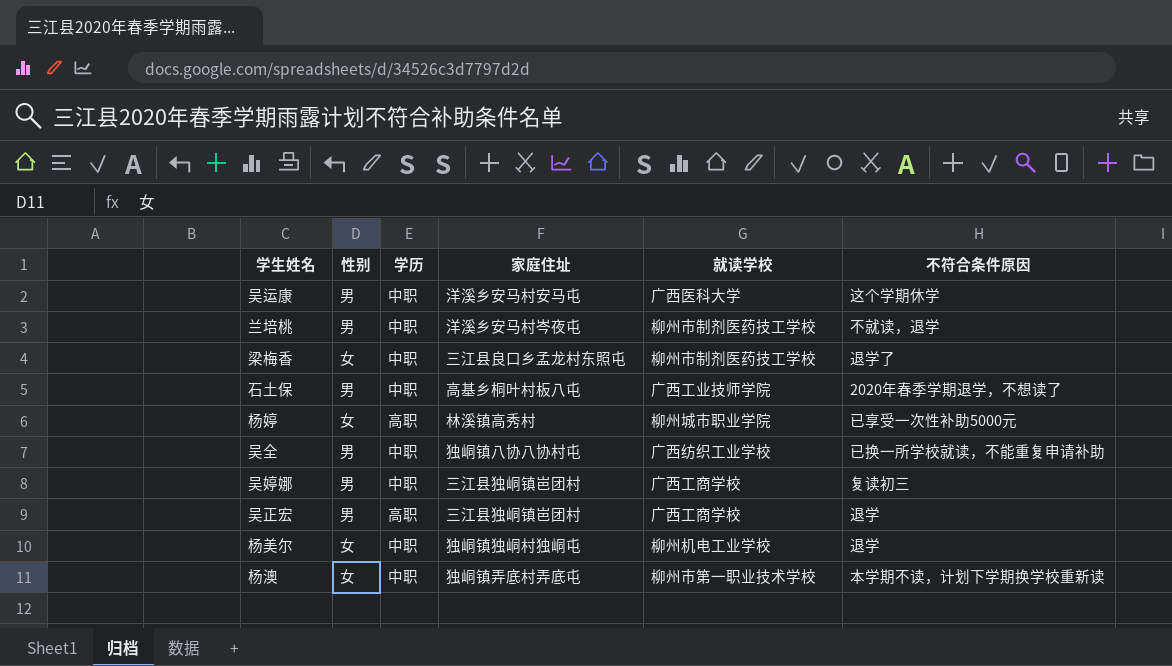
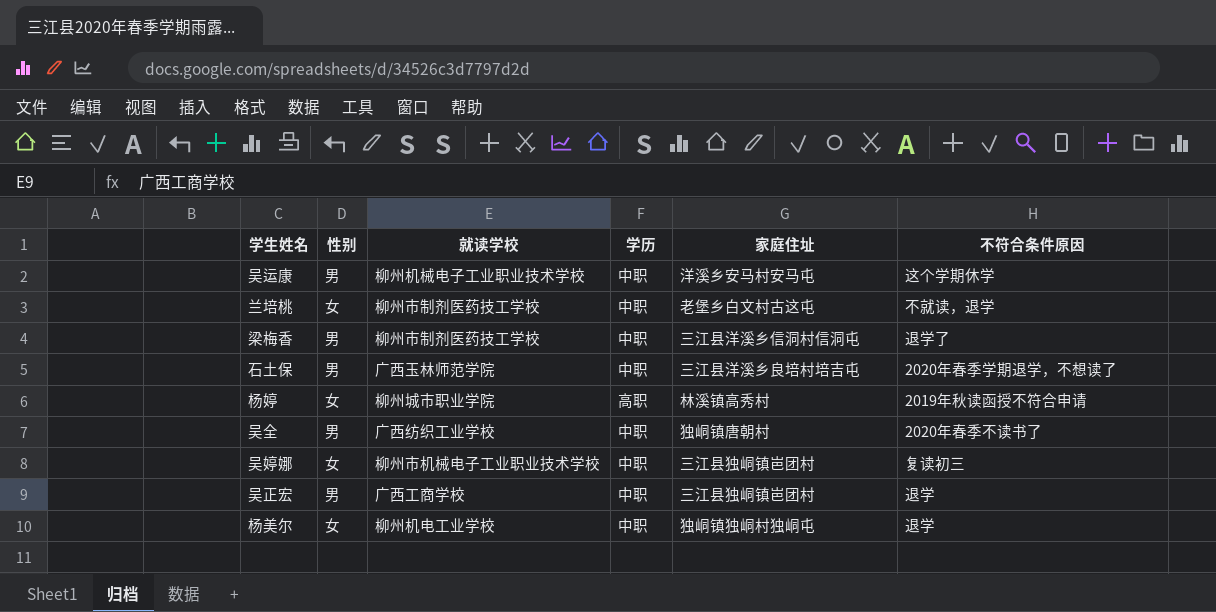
column 就读学校 | position: 5 -> 3
row 杨澳: 女 | 中职 | 独峒镇弄底村弄底屯 | 柳州市第一职业技术学校 | 本学期不读，计划下学期换学校重新读 -> none
吴运康 | 就读学校: 广西医科大学 -> 柳州机械电子工业职业技术学校
兰培桃 | 性别: 男 -> 女
兰培桃 | 家庭住址: 洋溪乡安马村岑夜屯 -> 老堡乡白文村古这屯
梁梅香 | 性别: 女 -> 男
梁梅香 | 家庭住址: 三江县良口乡孟龙村东照屯 -> 三江县洋溪乡信洞村信洞屯
石土保 | 就读学校: 广西工业技师学院 -> 广西玉林师范学院
石土保 | 家庭住址: 高基乡桐叶村板八屯 -> 三江县洋溪乡良培村培吉屯
杨婷 | 不符合条件原因: 已享受一次性补助5000元 -> 2019年秋读函授不符合申请
吴全 | 家庭住址: 独峒镇八协八协村屯 -> 独峒镇唐朝村
吴全 | 不符合条件原因: 已换一所学校就读，不能重复申请补助 -> 2020年春季不读书了
吴婷娜 | 性别: 男 -> 女
吴婷娜 | 就读学校: 广西工商学校 -> 柳州市机械电子工业职业技术学校
吴正宏 | 学历: 高职 -> 中职

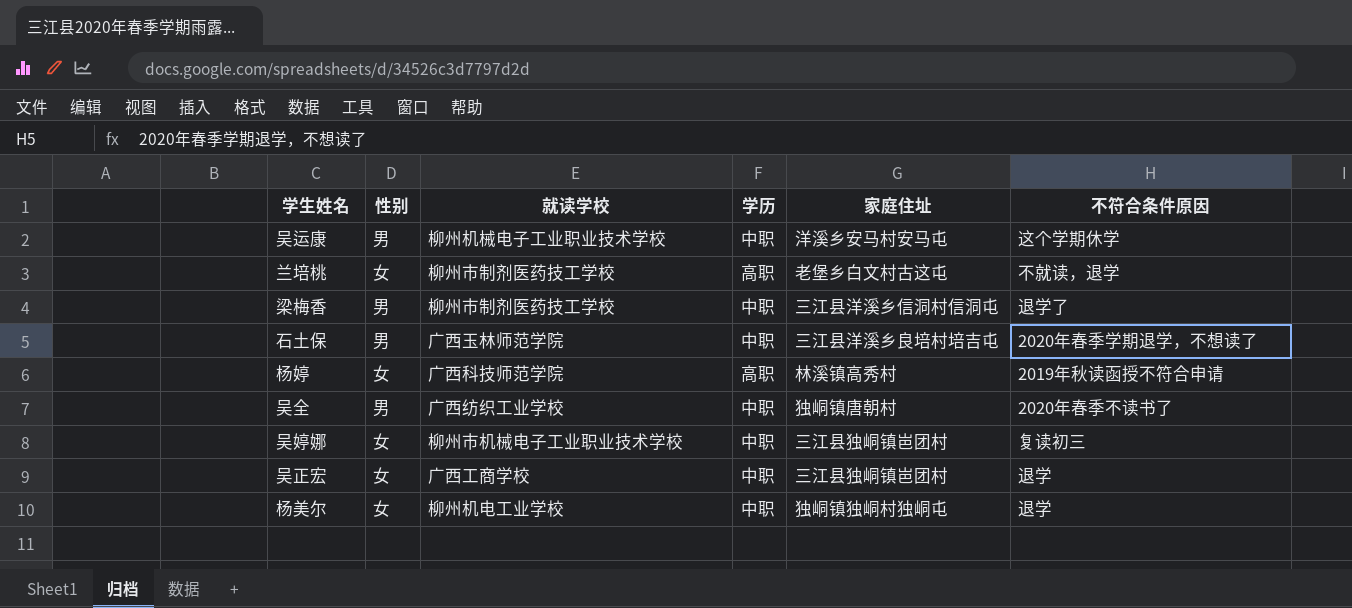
兰培桃 | 学历: 中职 -> 高职
杨婷 | 就读学校: 柳州城市职业学院 -> 广西科技师范学院
吴正宏 | 性别: 男 -> 女

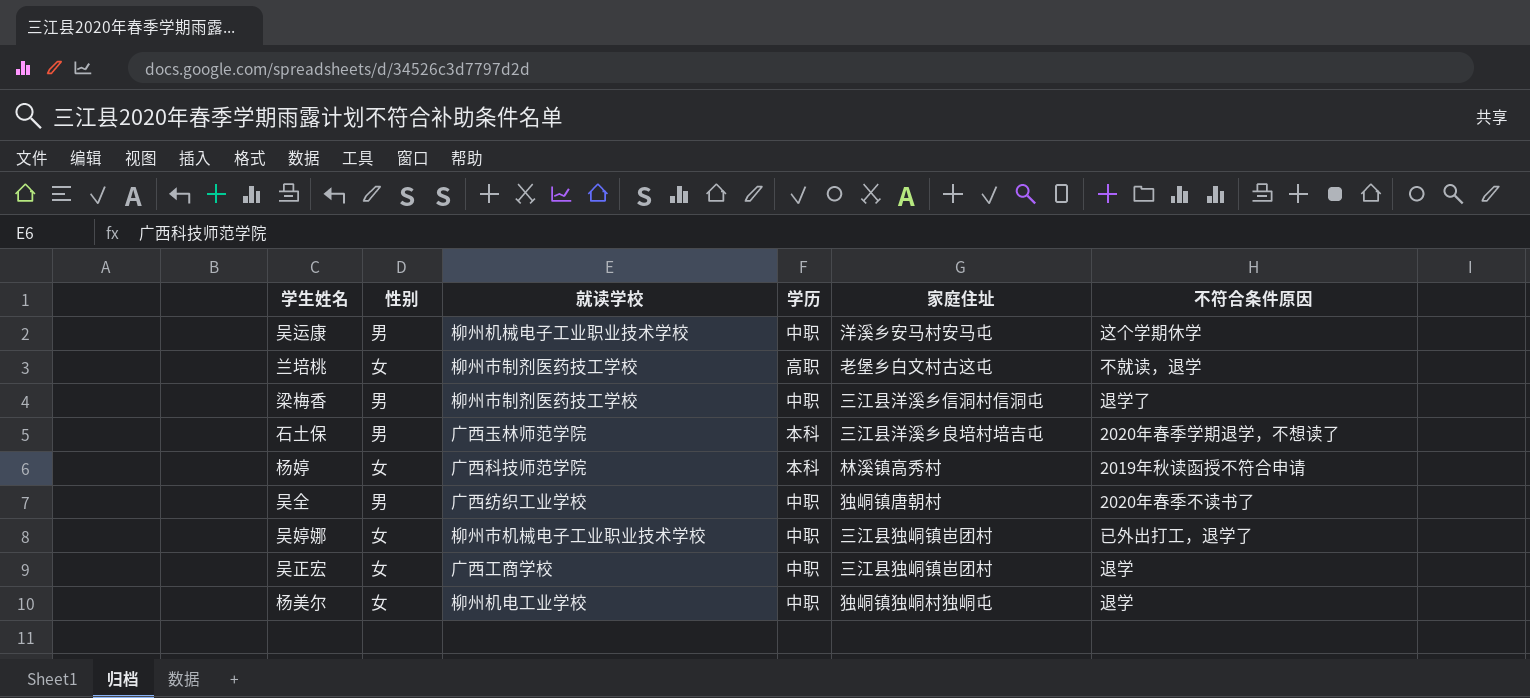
石土保 | 学历: 中职 -> 本科
杨婷 | 学历: 高职 -> 本科
吴婷娜 | 不符合条件原因: 复读初三 -> 已外出打工，退学了

